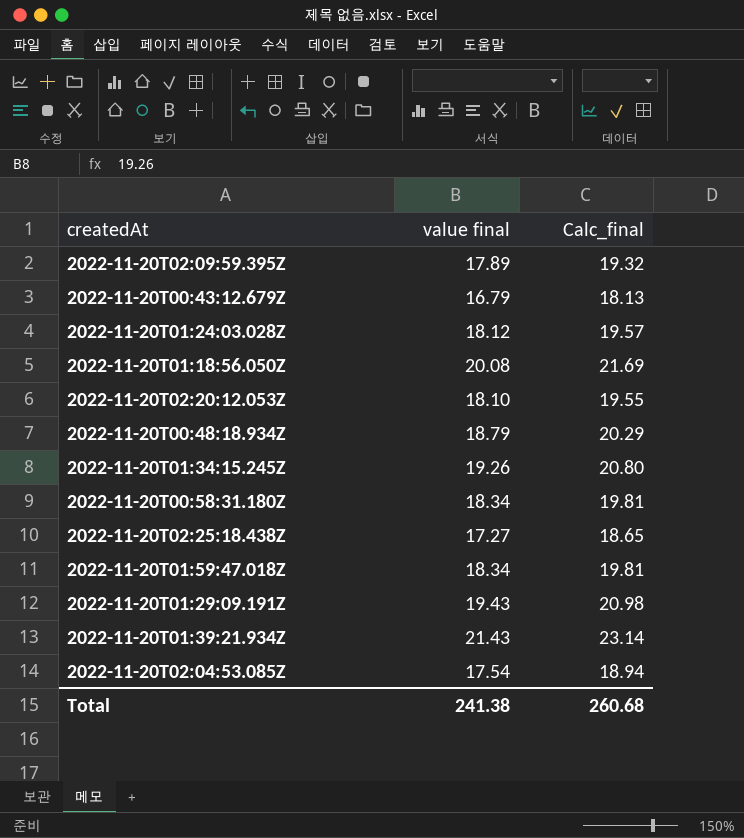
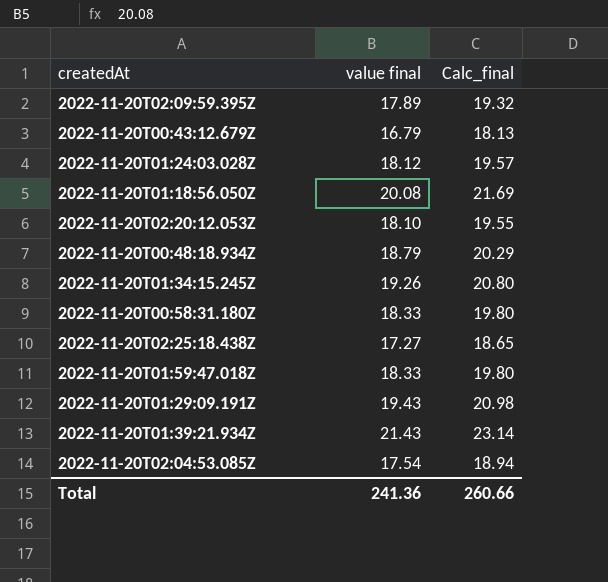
2022-11-20T00:58:31.180Z | value final: 18.34 -> 18.33
2022-11-20T00:58:31.180Z | Calc_final: 19.81 -> 19.80
2022-11-20T01:59:47.018Z | value final: 18.34 -> 18.33
2022-11-20T01:59:47.018Z | Calc_final: 19.81 -> 19.80
Total | value final: 241.38 -> 241.36
Total | Calc_final: 260.68 -> 260.66

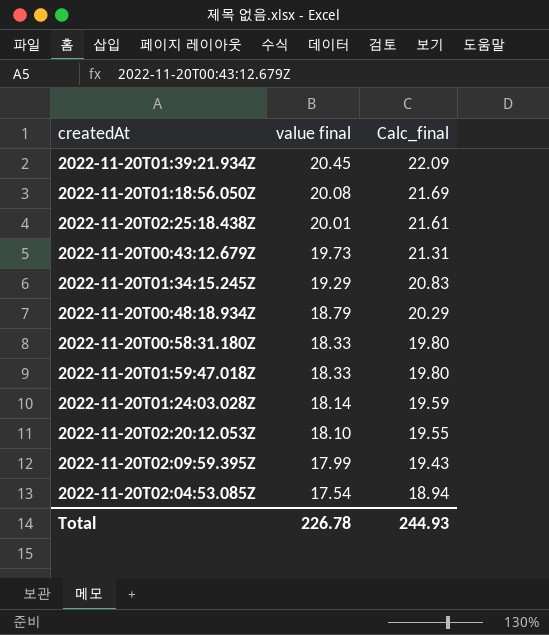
row order: none -> value final descending
row 2022-11-20T01:29:09.191Z: 19.43 | 20.98 -> none
2022-11-20T01:39:21.934Z | value final: 21.43 -> 20.45
2022-11-20T01:39:21.934Z | Calc_final: 23.14 -> 22.09
2022-11-20T02:25:18.438Z | value final: 17.27 -> 20.01
2022-11-20T02:25:18.438Z | Calc_final: 18.65 -> 21.61
2022-11-20T00:43:12.679Z | value final: 16.79 -> 19.73
2022-11-20T00:43:12.679Z | Calc_final: 18.13 -> 21.31
2022-11-20T01:34:15.245Z | value final: 19.26 -> 19.29
2022-11-20T01:34:15.245Z | Calc_final: 20.80 -> 20.83
2022-11-20T01:24:03.028Z | value final: 18.12 -> 18.14
2022-11-20T01:24:03.028Z | Calc_final: 19.57 -> 19.59
2022-11-20T02:09:59.395Z | value final: 17.89 -> 17.99
2022-11-20T02:09:59.395Z | Calc_final: 19.32 -> 19.43
Total | value final: 241.36 -> 226.78
Total | Calc_final: 260.66 -> 244.93

